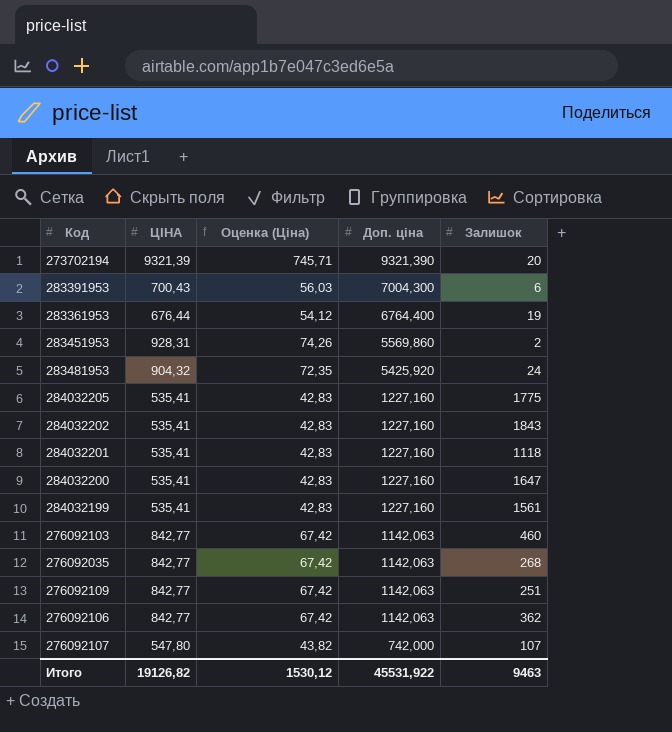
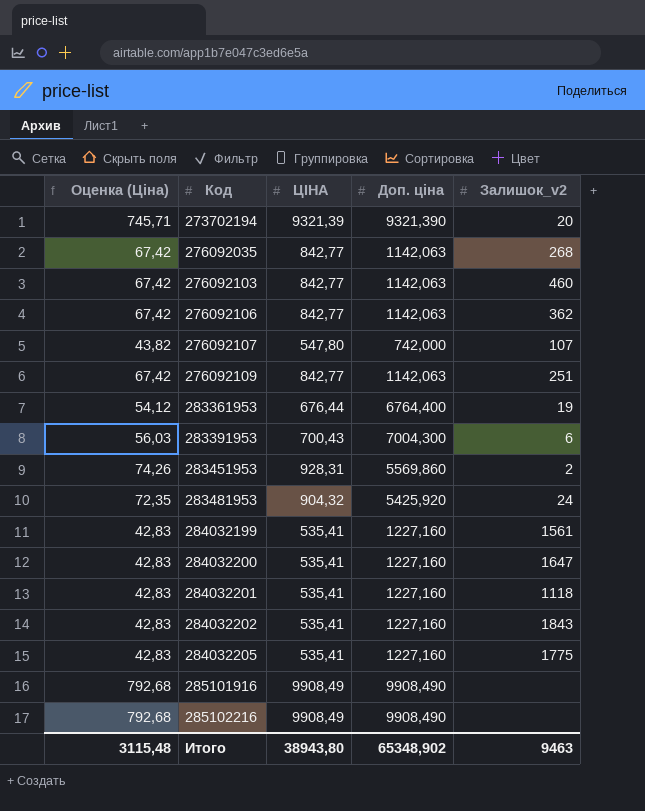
row order: Доп. ціна descending -> Код ascending
column Оценка (Ціна) | position: 3 -> 1
column name: Залишок -> Залишок_v2
row 285101916: none -> 792,68 | 9908,49 | 9908,490 | none
row 285102216: none -> 792,68 | 9908,49 | 9908,490 | none
Итого | Оценка (Ціна): 1530,12 -> 3115,48
Итого | ЦІНА: 19126,82 -> 38943,80
Итого | Доп. ціна: 45531,922 -> 65348,902

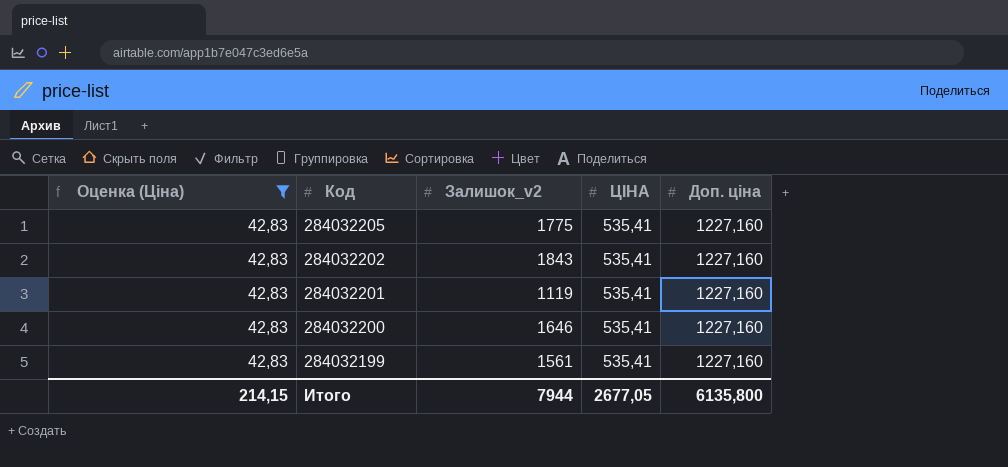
filter: none -> Оценка (Ціна) = 42,83
row order: Код ascending -> Код descending
column Залишок_v2 | position: 5 -> 3
284032201 | Залишок_v2: 1118 -> 1119
284032200 | Залишок_v2: 1647 -> 1646
Итого | Оценка (Ціна): 3115,48 -> 214,15
Итого | Залишок_v2: 9463 -> 7944
Итого | ЦІНА: 38943,80 -> 2677,05
Итого | Доп. ціна: 65348,902 -> 6135,800

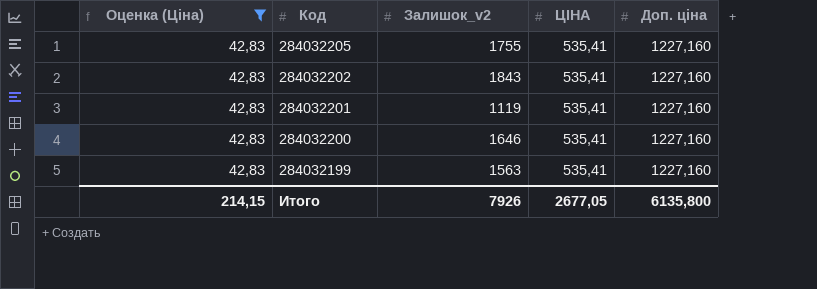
284032205 | Залишок_v2: 1775 -> 1755
284032199 | Залишок_v2: 1561 -> 1563
Итого | Залишок_v2: 7944 -> 7926

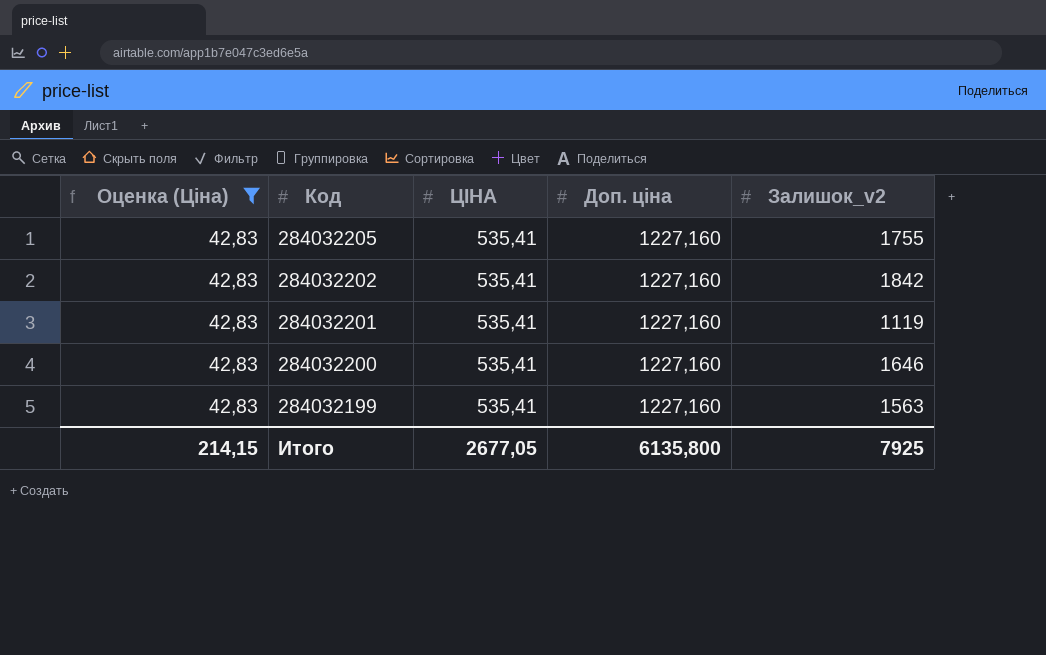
column Залишок_v2 | position: 3 -> 5
284032202 | Залишок_v2: 1843 -> 1842
Итого | Залишок_v2: 7926 -> 7925

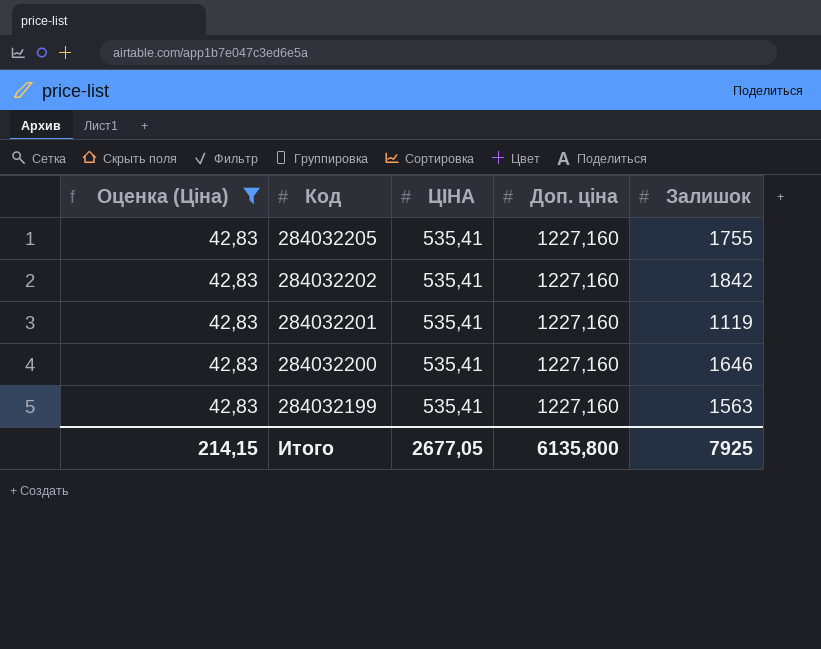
column name: Залишок_v2 -> Залишок

